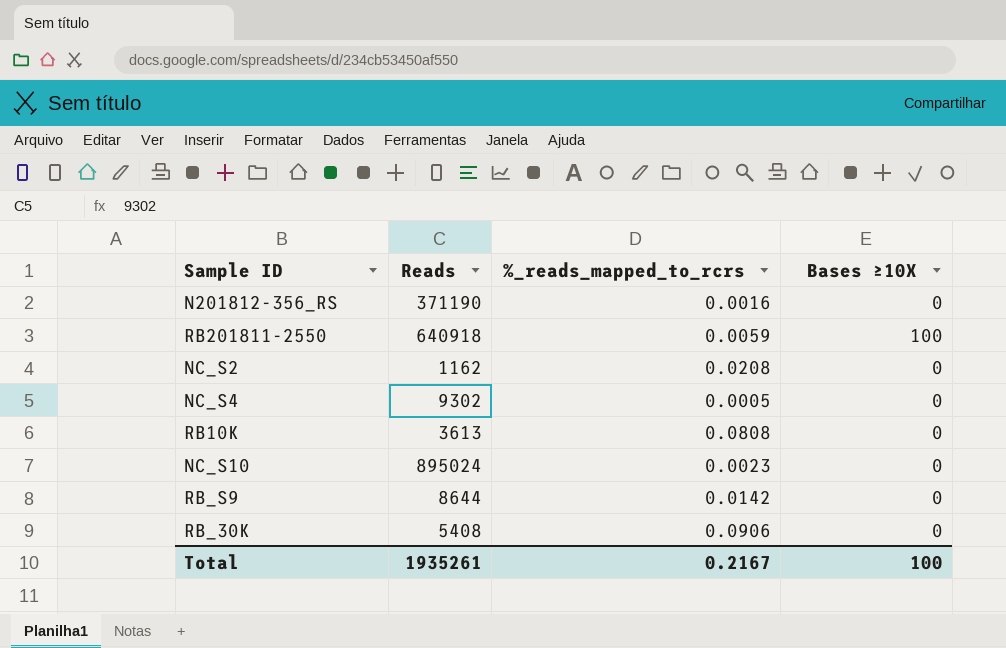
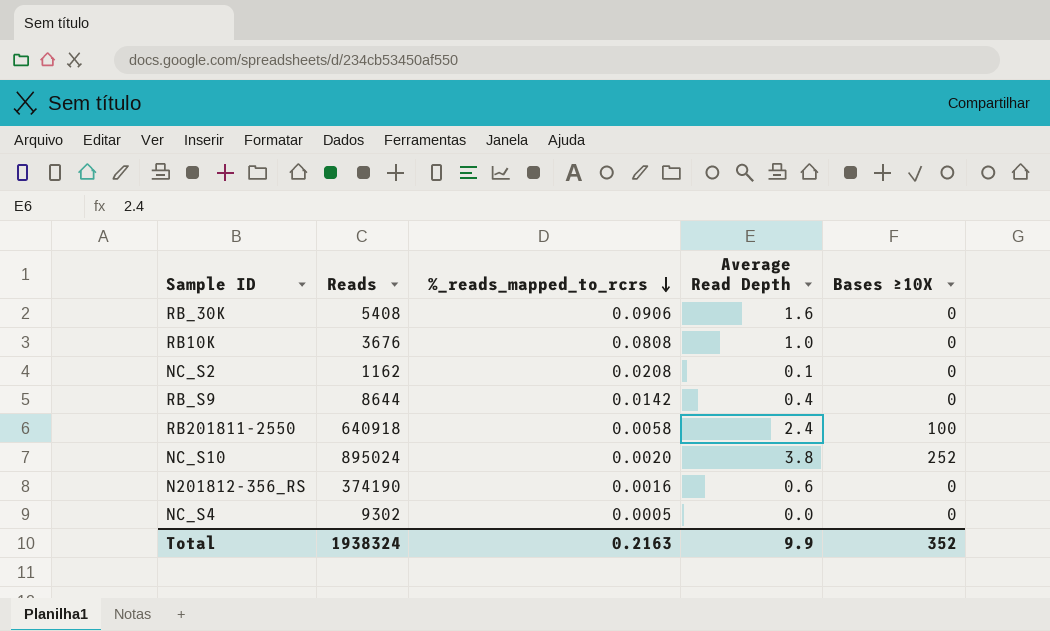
row order: none -> %_reads_mapped_to_rcrs descending
column Average Read Depth | position: none -> 4
RB10K | Reads: 3613 -> 3676
RB201811-2550 | %_reads_mapped_to_rcrs: 0.0059 -> 0.0058
NC_S10 | %_reads_mapped_to_rcrs: 0.0023 -> 0.0020
NC_S10 | Bases ≥10X: 0 -> 252
N201812-356_RS | Reads: 371190 -> 374190
Total | Reads: 1935261 -> 1938324
Total | %_reads_mapped_to_rcrs: 0.2167 -> 0.2163
Total | Bases ≥10X: 100 -> 352

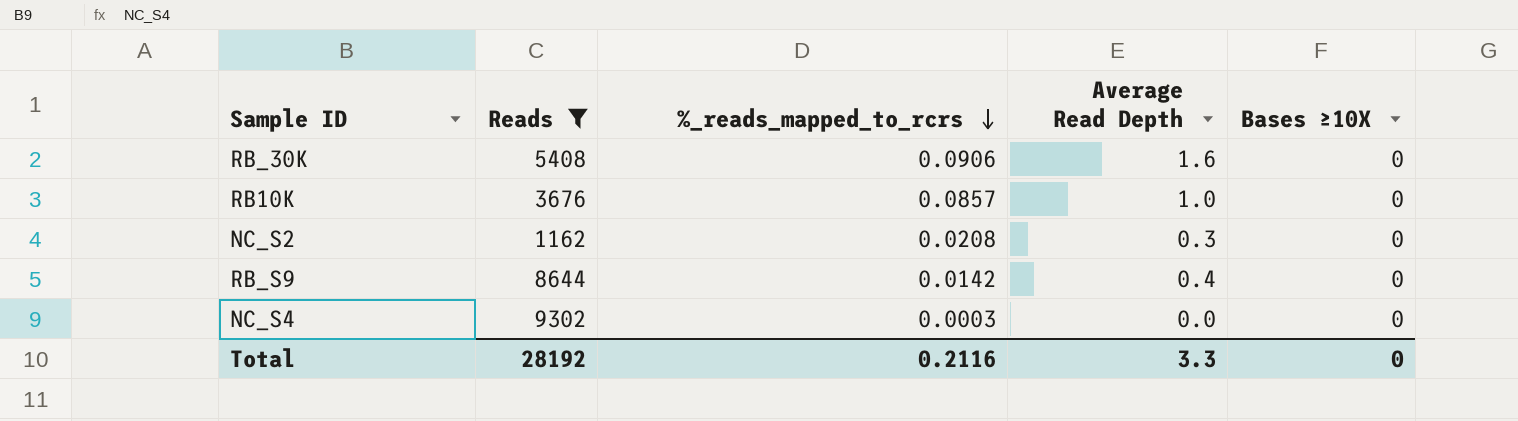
filter: none -> Reads <= 9302
RB10K | %_reads_mapped_to_rcrs: 0.0808 -> 0.0857
NC_S2 | Average Read Depth: 0.1 -> 0.3
NC_S4 | %_reads_mapped_to_rcrs: 0.0005 -> 0.0003
Total | Reads: 1938324 -> 28192
Total | %_reads_mapped_to_rcrs: 0.2163 -> 0.2116
Total | Average Read Depth: 9.9 -> 3.3
Total | Bases ≥10X: 352 -> 0

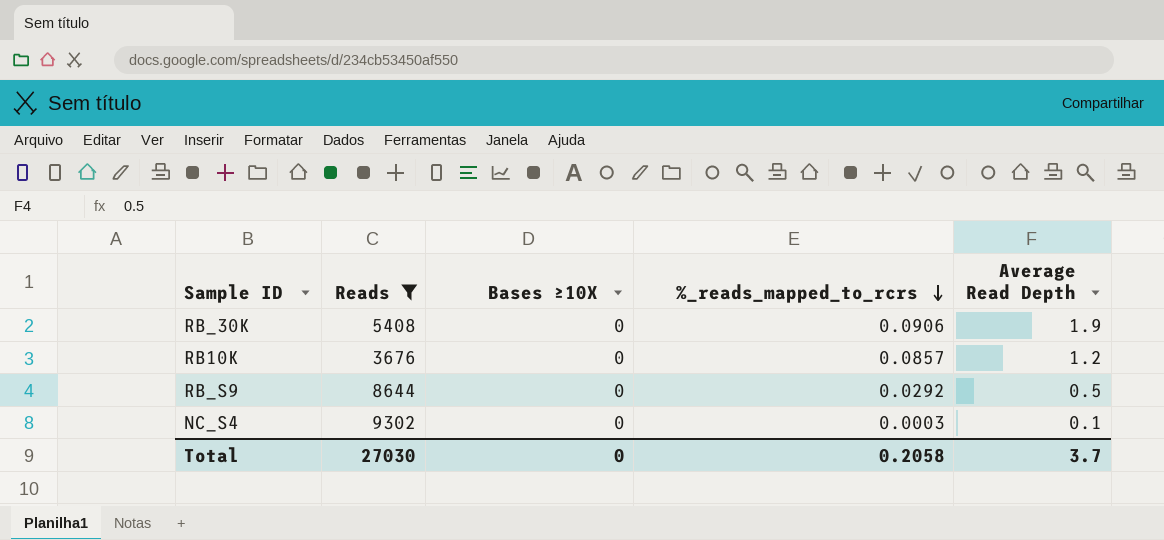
column Bases ≥10X | position: 5 -> 3
row NC_S2: 1162 | 0.0208 | 0.3 | 0 -> none
RB_30K | Average Read Depth: 1.6 -> 1.9
RB10K | Average Read Depth: 1.0 -> 1.2
RB_S9 | %_reads_mapped_to_rcrs: 0.0142 -> 0.0292
RB_S9 | Average Read Depth: 0.4 -> 0.5
NC_S4 | Average Read Depth: 0.0 -> 0.1
Total | Reads: 28192 -> 27030
Total | %_reads_mapped_to_rcrs: 0.2116 -> 0.2058
Total | Average Read Depth: 3.3 -> 3.7

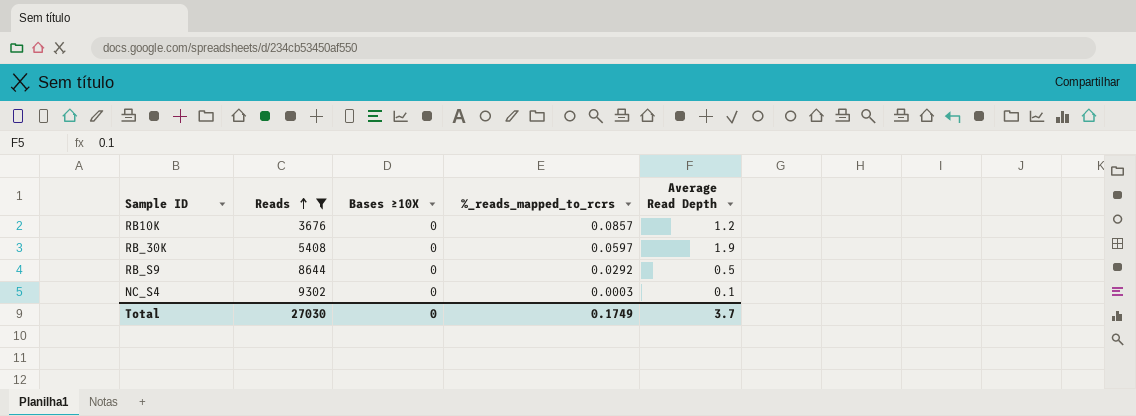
row order: %_reads_mapped_to_rcrs descending -> Reads ascending
RB_30K | %_reads_mapped_to_rcrs: 0.0906 -> 0.0597
Total | %_reads_mapped_to_rcrs: 0.2058 -> 0.1749

